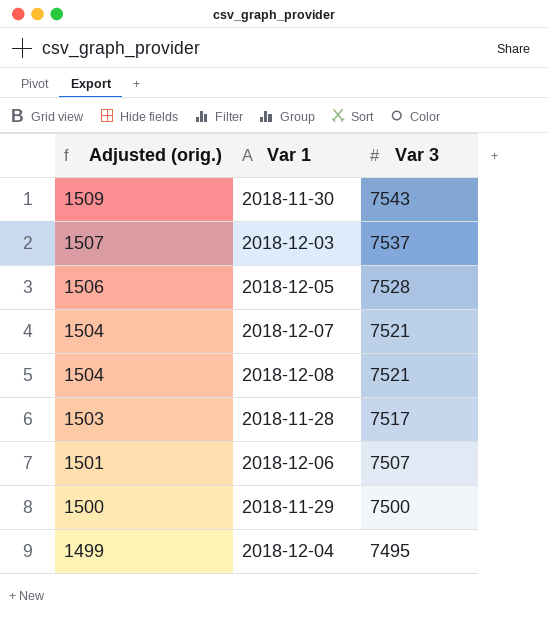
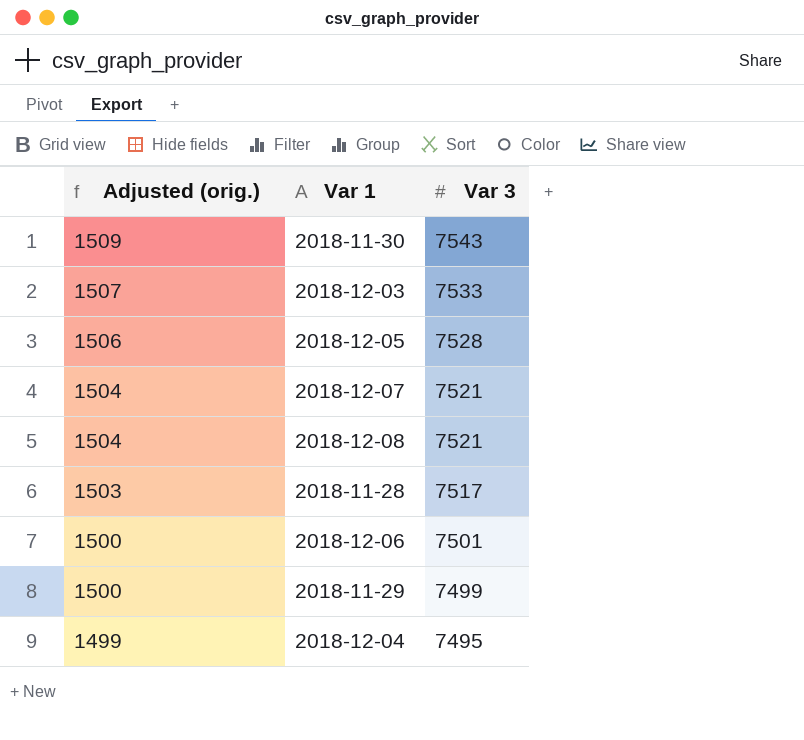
2018-12-03 | Var 3: 7537 -> 7533
2018-12-06 | Adjusted (orig.): 1501 -> 1500
2018-12-06 | Var 3: 7507 -> 7501
2018-11-29 | Var 3: 7500 -> 7499

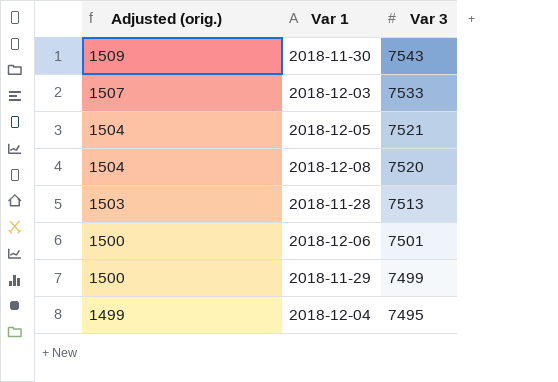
row 2018-12-07: 1504 | 7521 -> none
2018-12-05 | Adjusted (orig.): 1506 -> 1504
2018-12-05 | Var 3: 7528 -> 7521
2018-12-08 | Var 3: 7521 -> 7520
2018-11-28 | Var 3: 7517 -> 7513

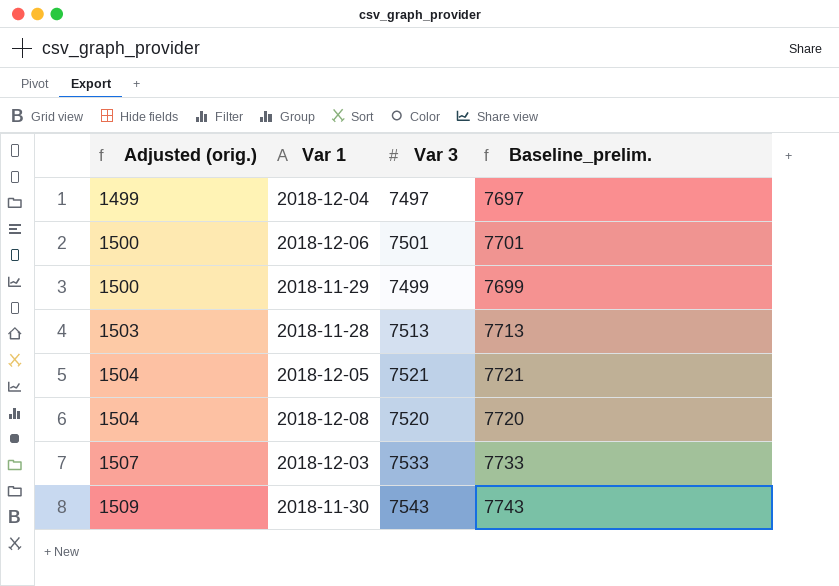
row order: Adjusted (orig.) descending -> Adjusted (orig.) ascending
column Baseline_prelim. | formula: none -> [Var 3] + 200
2018-12-04 | Var 3: 7495 -> 7497

